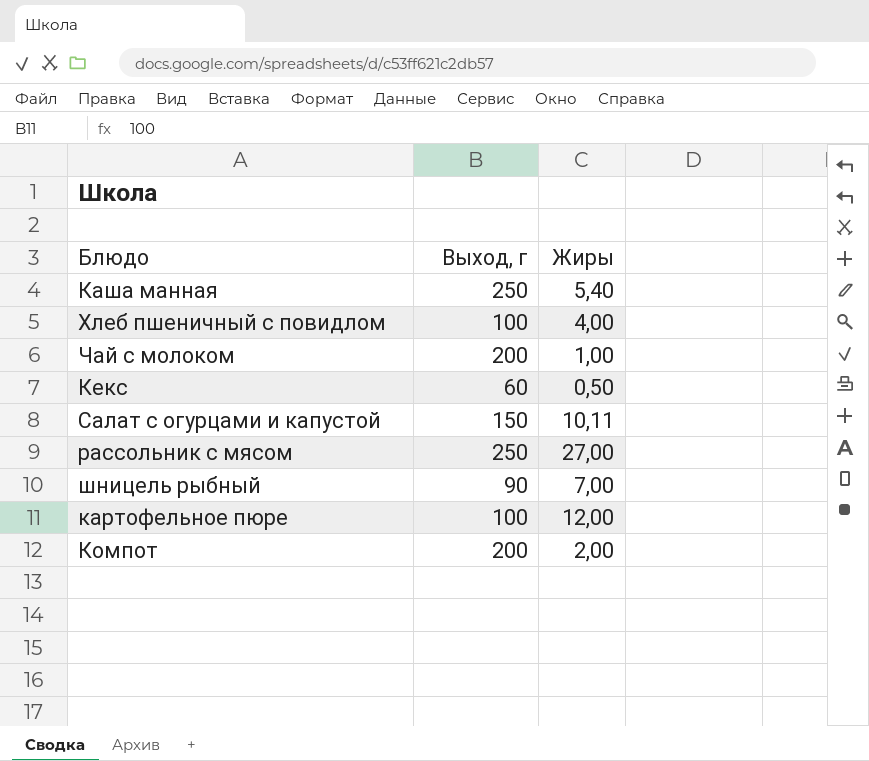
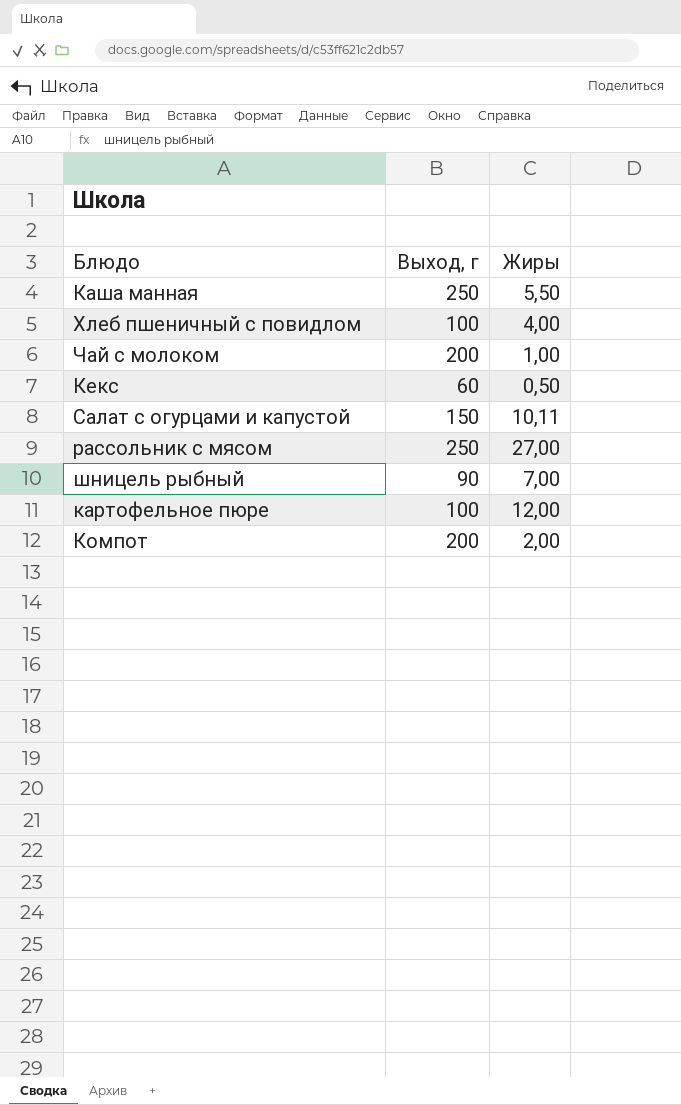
Каша манная | Жиры: 5,40 -> 5,50

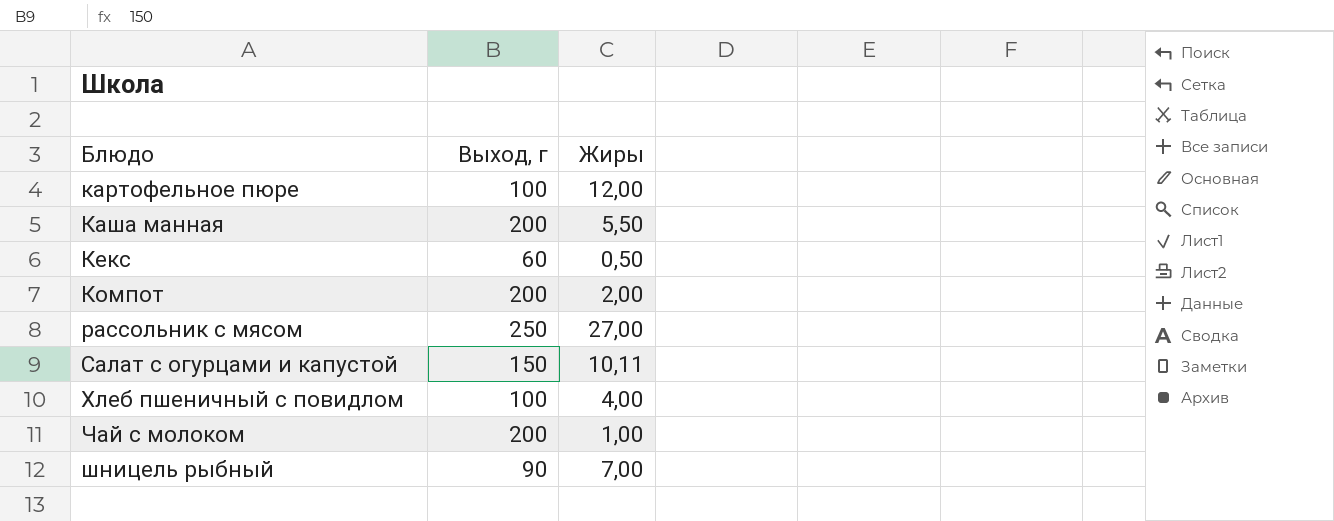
row order: none -> Блюдо ascending
Каша манная | Выход, г: 250 -> 200

